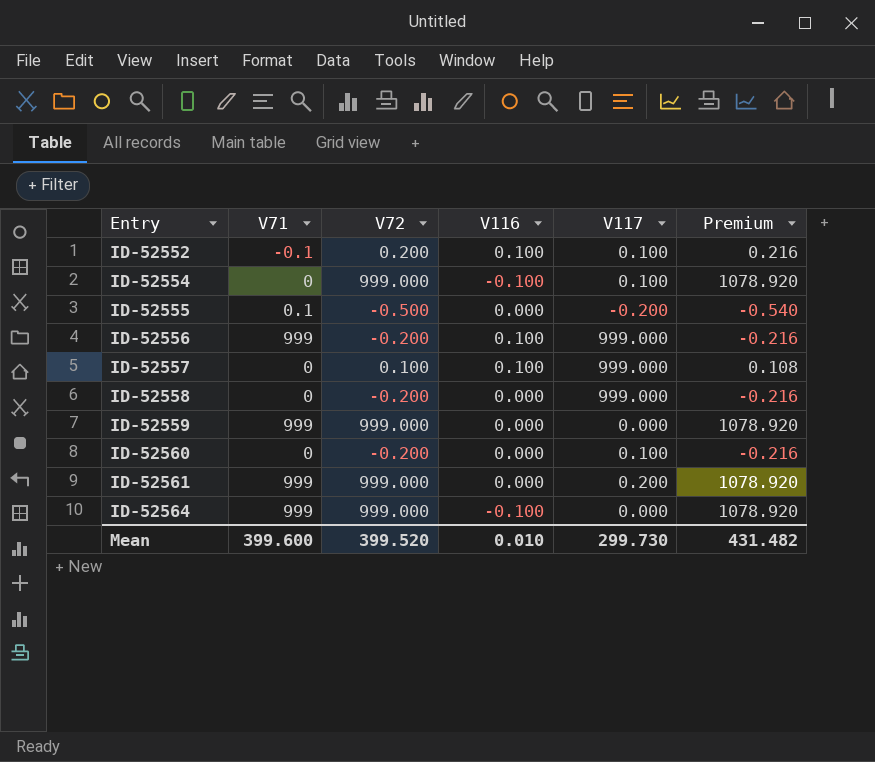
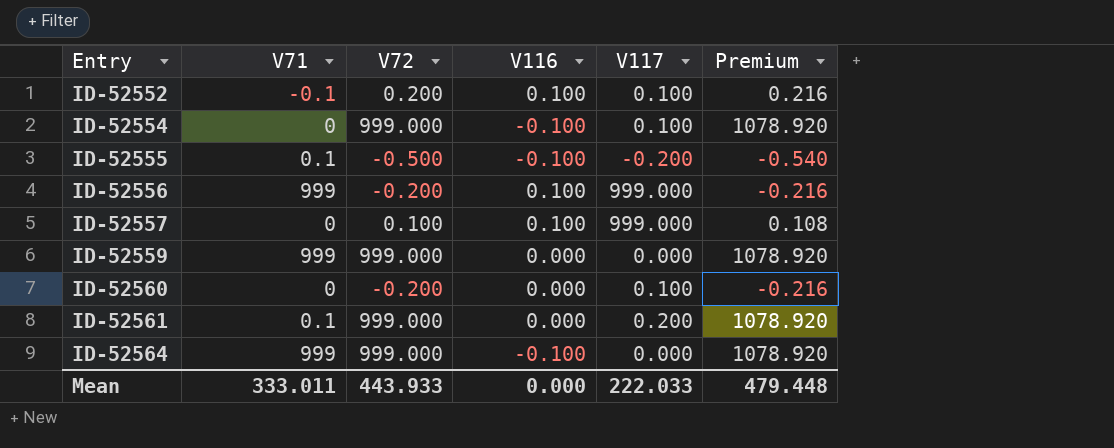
row ID-52558: 0 | -0.200 | 0.000 | 999.000 | -0.216 -> none
ID-52555 | V116: 0.000 -> -0.100
ID-52561 | V71: 999 -> 0.1
Mean | V71: 399.600 -> 333.011
Mean | V72: 399.520 -> 443.933
Mean | V116: 0.010 -> 0.000
Mean | V117: 299.730 -> 222.033
Mean | Premium: 431.482 -> 479.448

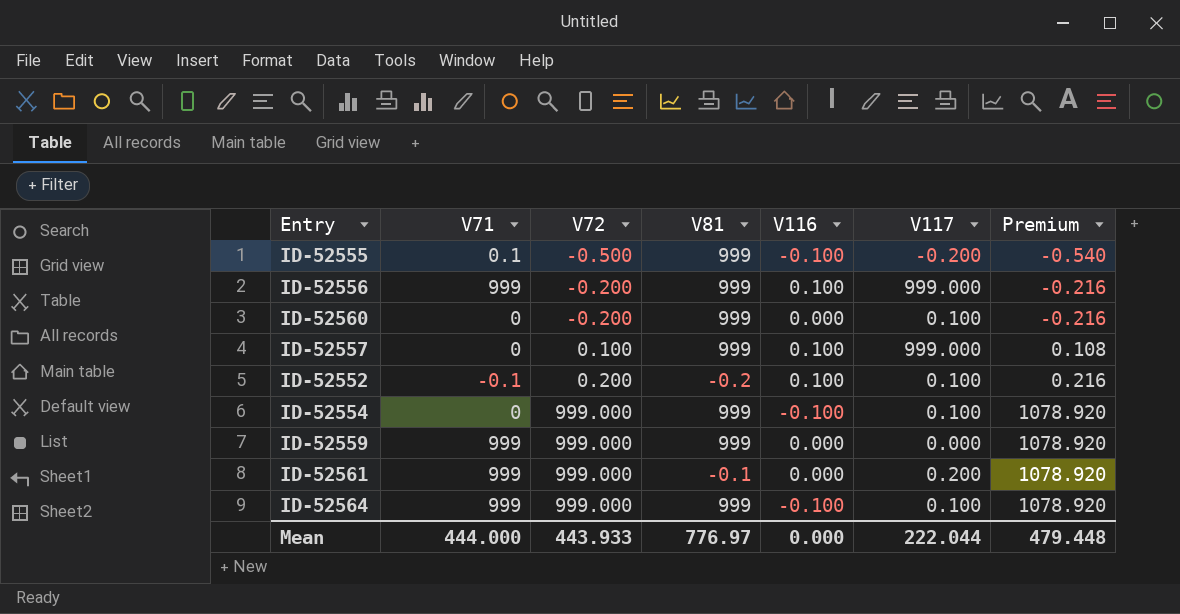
row order: Entry ascending -> V72 ascending
column V81 | position: none -> 4
ID-52561 | V71: 0.1 -> 999
ID-52564 | V117: 0.000 -> 0.100
Mean | V71: 333.011 -> 444.000
Mean | V117: 222.033 -> 222.044

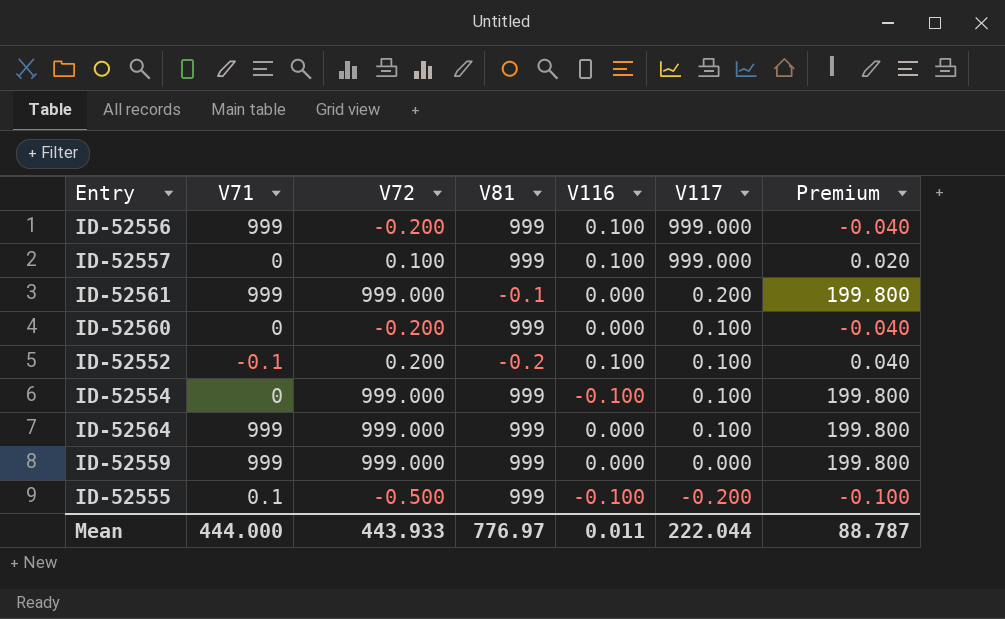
row order: V72 ascending -> V117 descending
column Premium | formula: [V72] * 1.08 -> [V72] * 0.2
ID-52564 | V116: -0.100 -> 0.000
Mean | V116: 0.000 -> 0.011
Mean | Premium: 479.448 -> 88.787

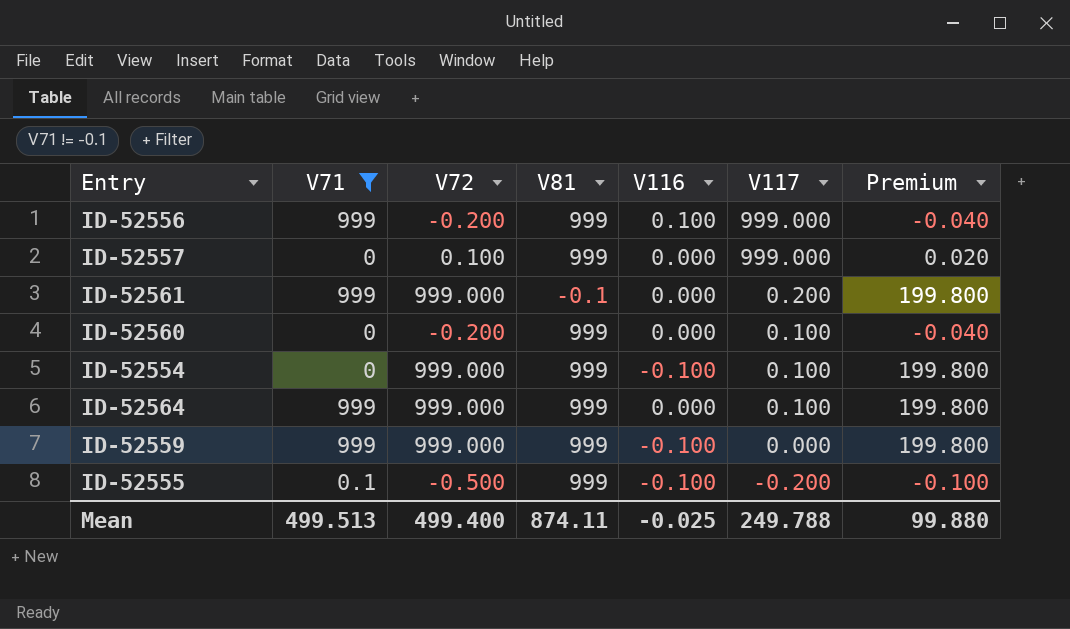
filter: none -> V71 != -0.1
ID-52557 | V116: 0.100 -> 0.000
ID-52559 | V116: 0.000 -> -0.100
Mean | V71: 444.000 -> 499.513
Mean | V72: 443.933 -> 499.400
Mean | V81: 776.97 -> 874.11
Mean | V116: 0.011 -> -0.025
Mean | V117: 222.044 -> 249.788
Mean | Premium: 88.787 -> 99.880

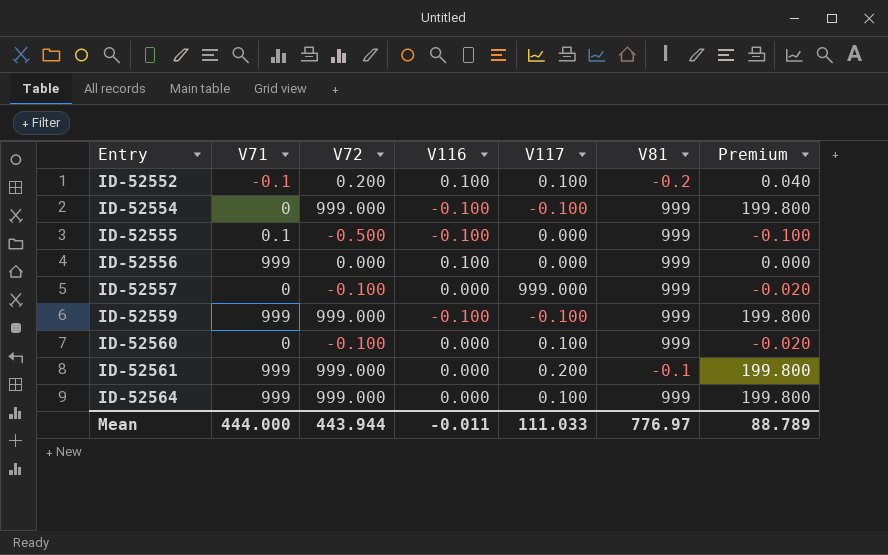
filter: V71 != -0.1 -> none
row order: V117 descending -> Entry ascending
column V81 | position: 4 -> 6
ID-52554 | V117: 0.100 -> -0.100
ID-52555 | V117: -0.200 -> 0.000
ID-52556 | V72: -0.200 -> 0.000
ID-52556 | V117: 999.000 -> 0.000
ID-52556 | Premium: -0.040 -> 0.000
ID-52557 | V72: 0.100 -> -0.100
ID-52557 | Premium: 0.020 -> -0.020
ID-52559 | V117: 0.000 -> -0.100
ID-52560 | V72: -0.200 -> -0.100
ID-52560 | Premium: -0.040 -> -0.020
Mean | V71: 499.513 -> 444.000
Mean | V72: 499.400 -> 443.944
Mean | V116: -0.025 -> -0.011
Mean | V117: 249.788 -> 111.033
Mean | V81: 874.11 -> 776.97
Mean | Premium: 99.880 -> 88.789

